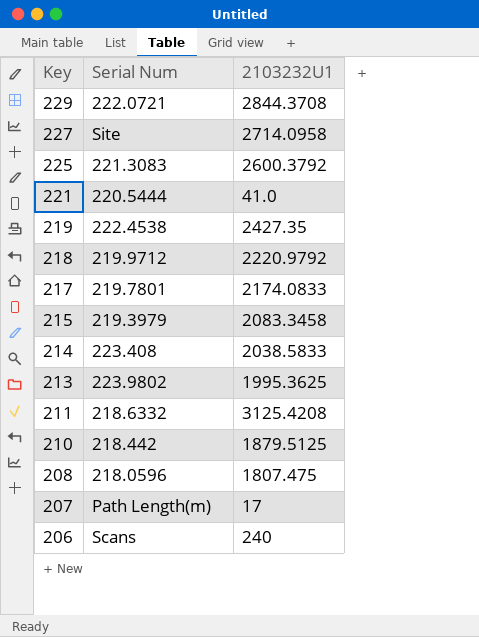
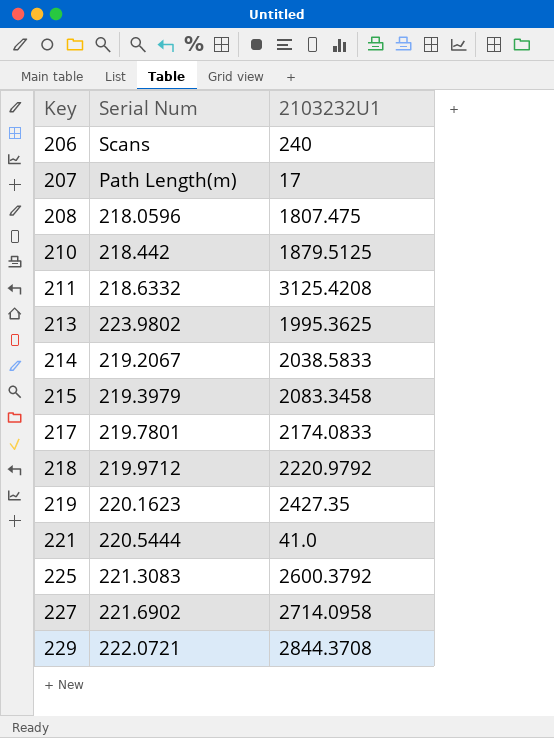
row order: Key descending -> Key ascending
214 | Serial Num: 223.408 -> 219.2067
219 | Serial Num: 222.4538 -> 220.1623
227 | Serial Num: Site -> 221.6902

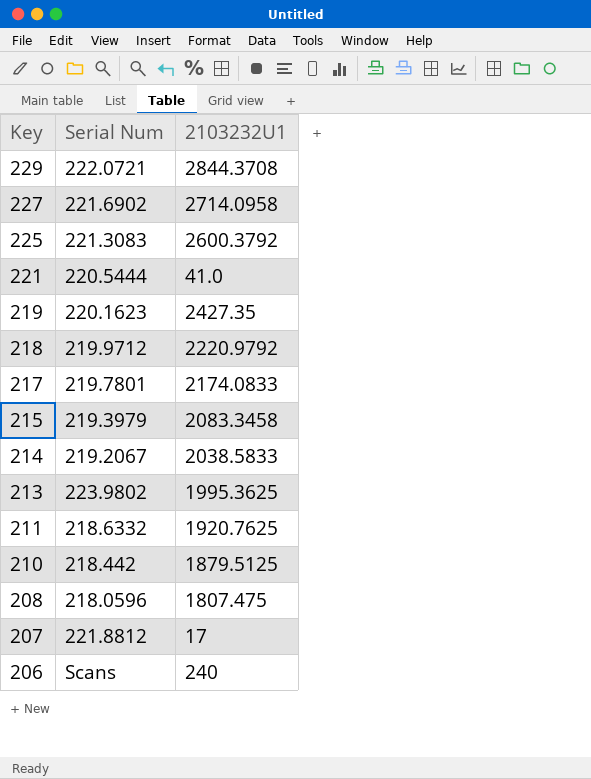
row order: Key ascending -> Key descending
211 | 2103232U1: 3125.4208 -> 1920.7625
207 | Serial Num: Path Length(m) -> 221.8812

